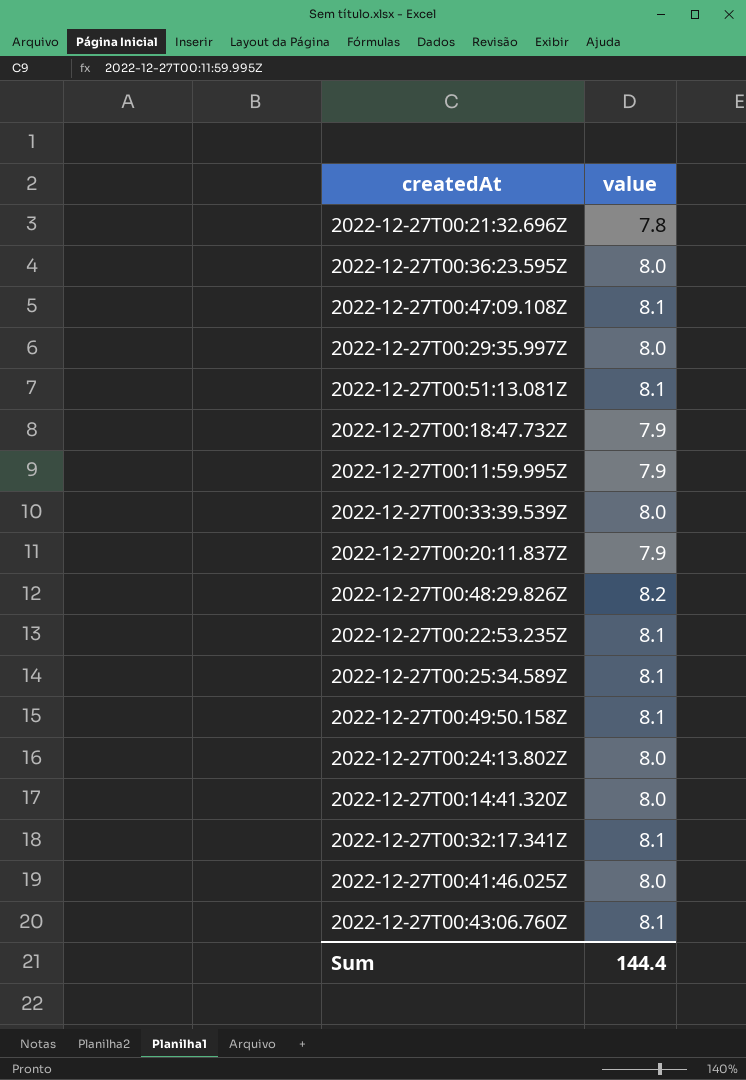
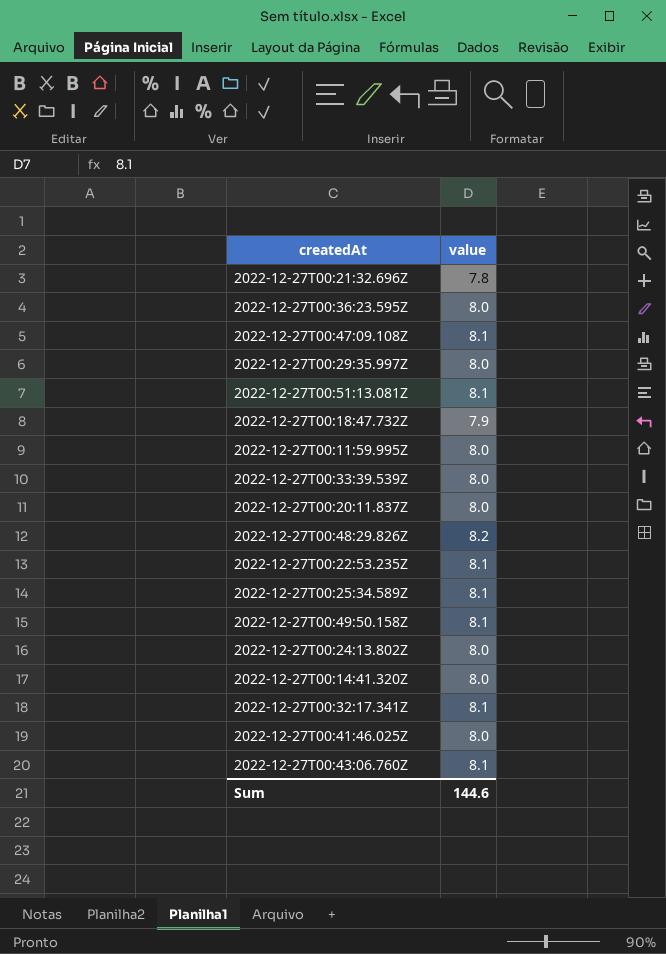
2022-12-27T00:11:59.995Z | value: 7.9 -> 8.0
2022-12-27T00:20:11.837Z | value: 7.9 -> 8.0
Sum | value: 144.4 -> 144.6

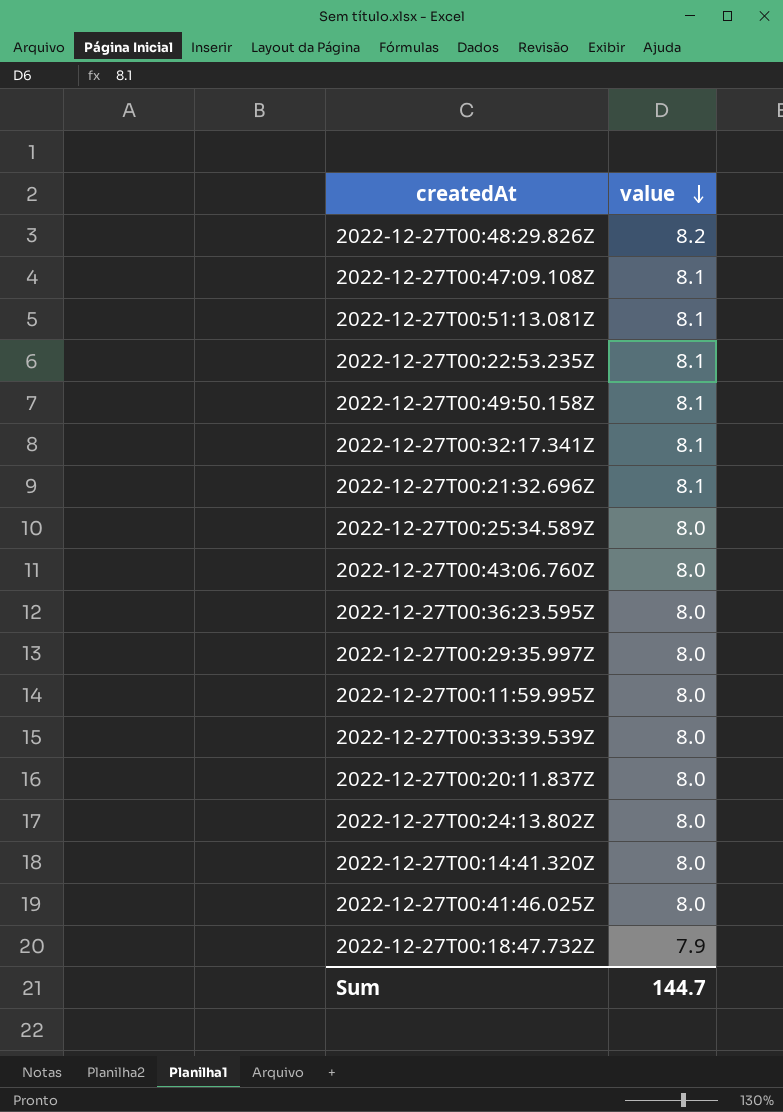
row order: none -> value descending
2022-12-27T00:21:32.696Z | value: 7.8 -> 8.1
2022-12-27T00:25:34.589Z | value: 8.1 -> 8.0
2022-12-27T00:43:06.760Z | value: 8.1 -> 8.0
Sum | value: 144.6 -> 144.7

